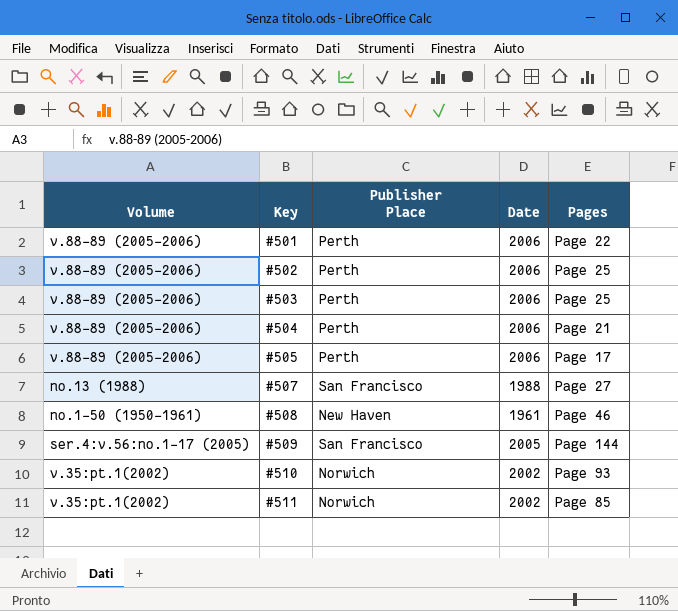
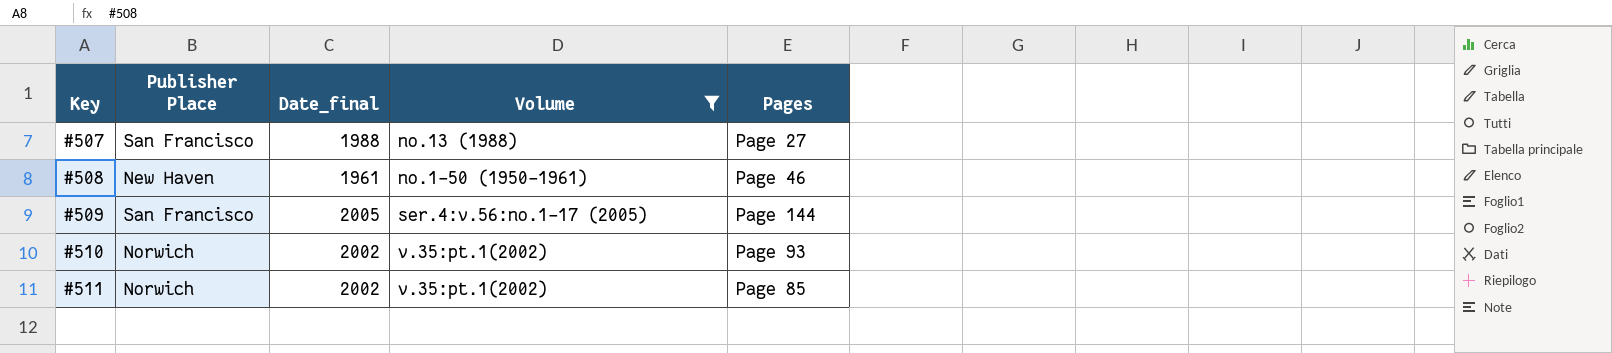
filter: none -> Volume != v.88-89 (2005-2006)
column name: Date -> Date_final
column Volume | position: 1 -> 4

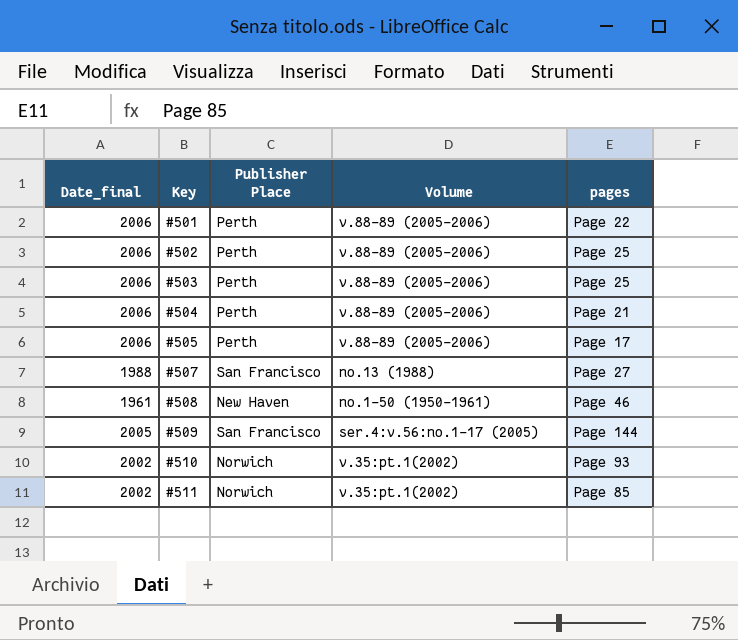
filter: Volume != v.88-89 (2005-2006) -> none
column Date_final | position: 3 -> 1
column name: Pages -> pages

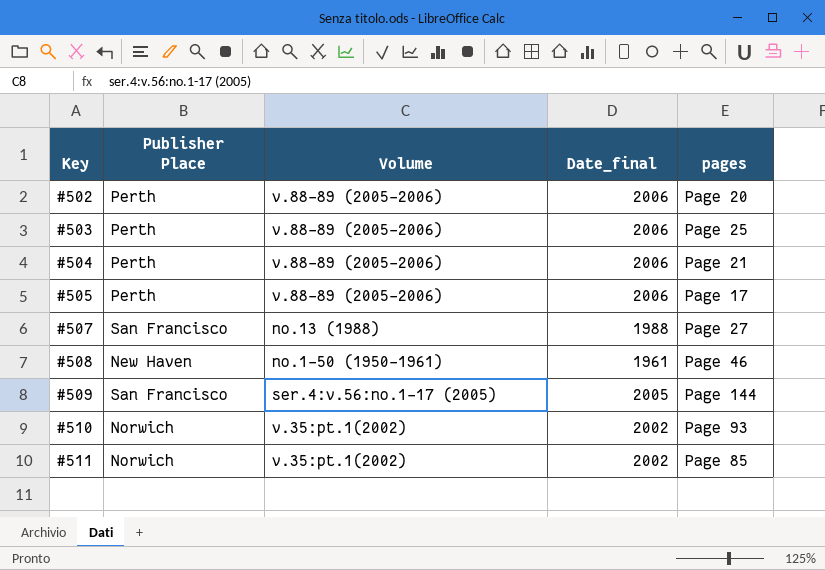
column Date_final | position: 1 -> 4
row #501: 2006 | Perth | v.88-89 (2005-2006) | Page 22 -> none
#502 | pages: Page 25 -> Page 20

